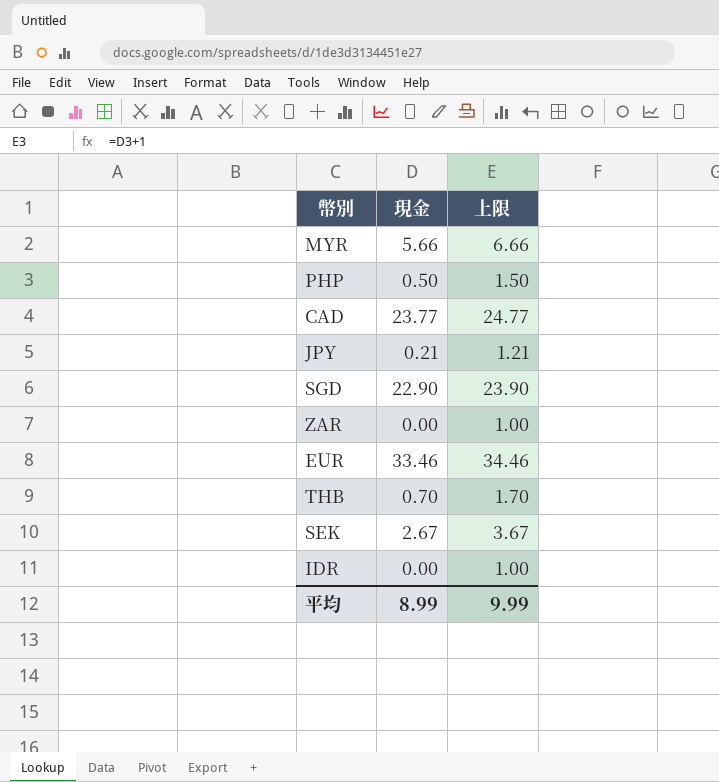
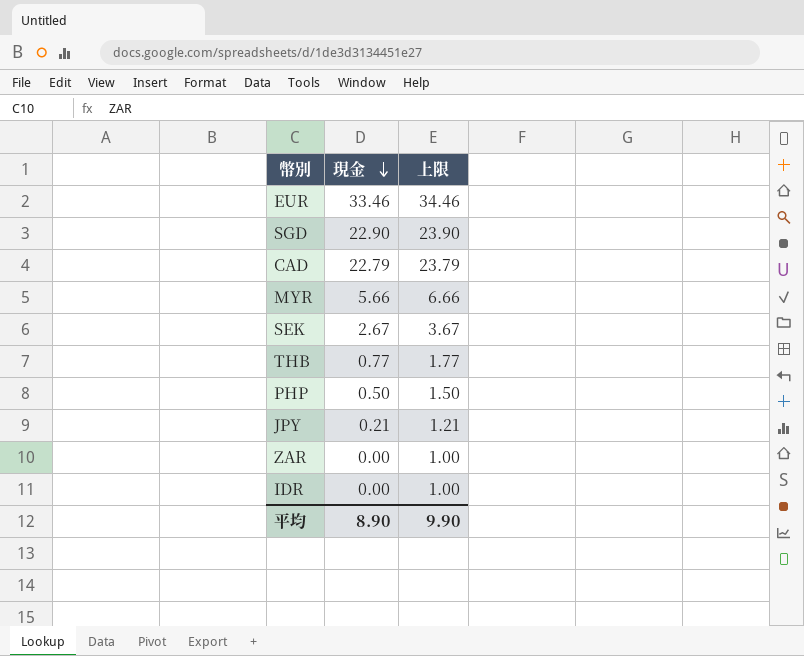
row order: none -> 現金 descending
CAD | 現金: 23.77 -> 22.79
CAD | 上限: 24.77 -> 23.79
THB | 現金: 0.70 -> 0.77
THB | 上限: 1.70 -> 1.77
平均 | 現金: 8.99 -> 8.90
平均 | 上限: 9.99 -> 9.90

